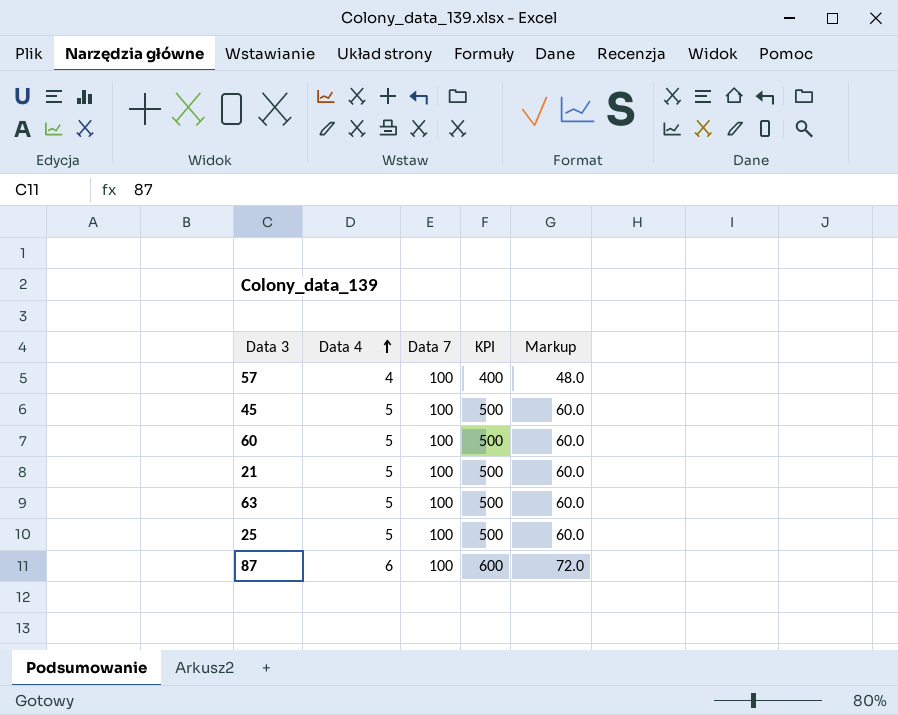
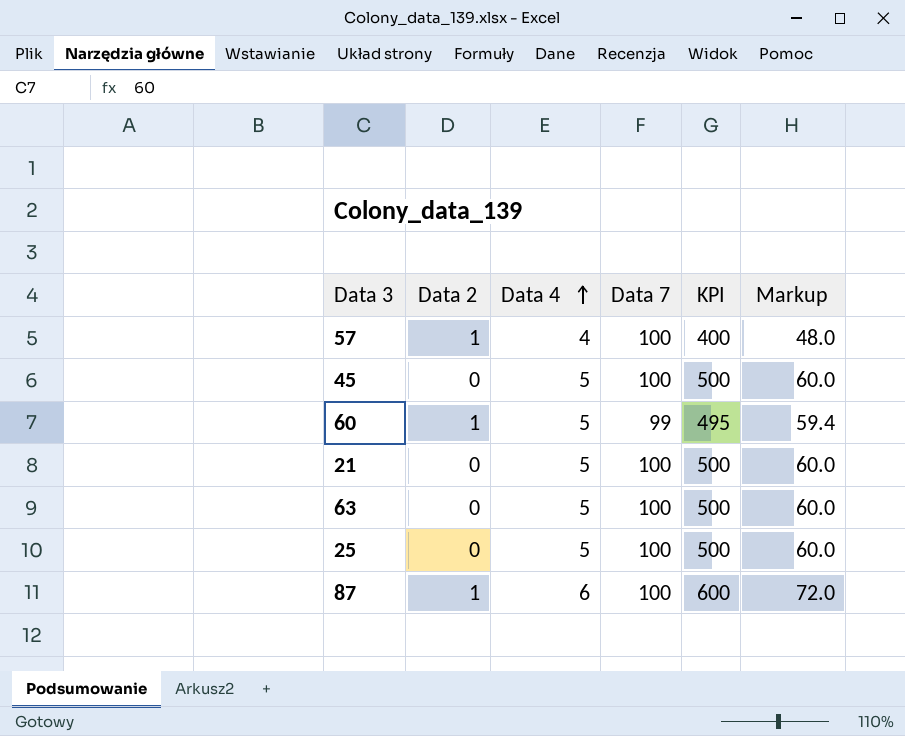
column Data 2 | position: none -> 2
60 | Data 7: 100 -> 99
60 | KPI: 500 -> 495
60 | Markup: 60.0 -> 59.4

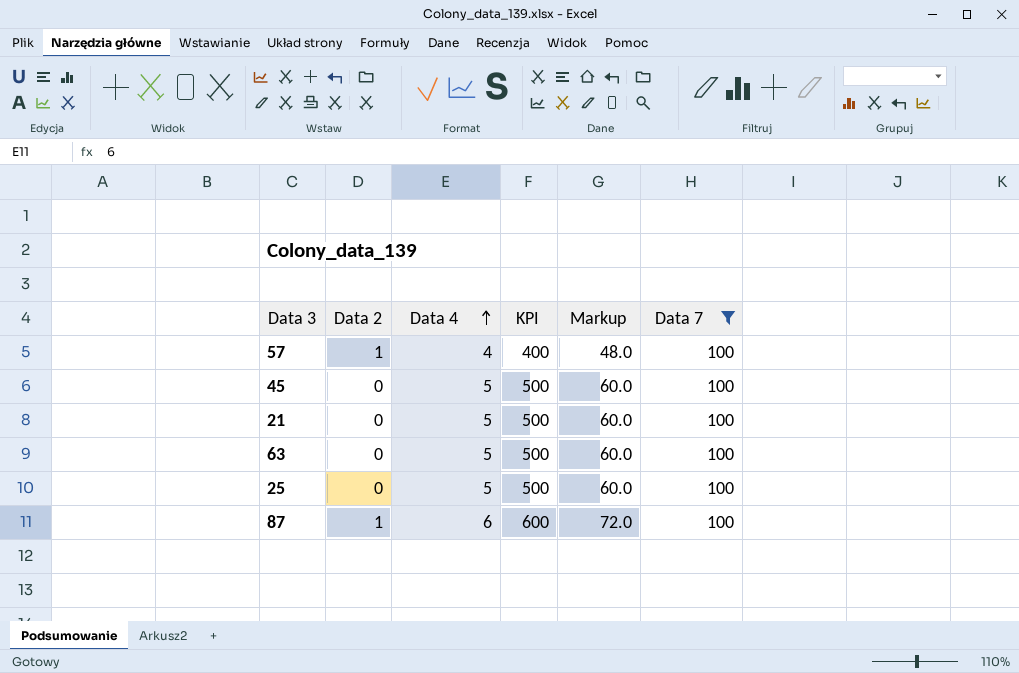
filter: none -> Data 7 = 100
column Data 7 | position: 4 -> 6

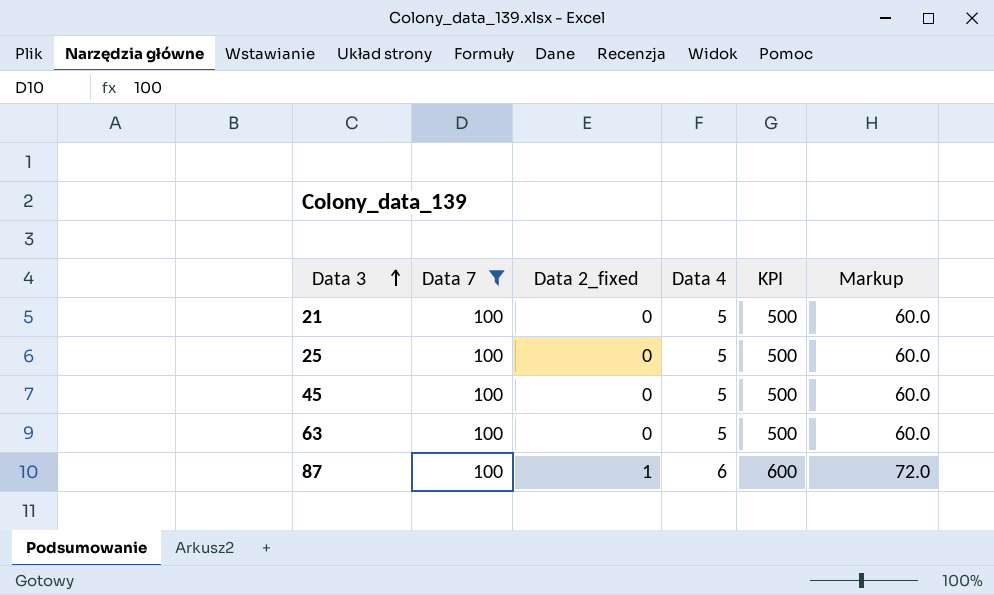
row order: Data 4 ascending -> Data 3 ascending
column Data 7 | position: 6 -> 2
column name: Data 2 -> Data 2_fixed
row 57: 1 | 4 | 400 | 48.0 | 100 -> none

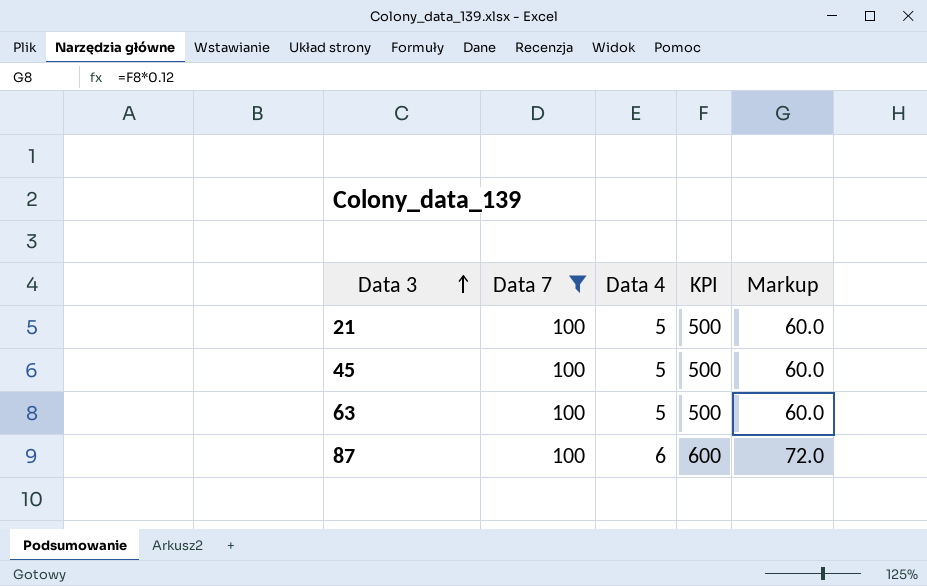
column Data 2_fixed | position: 3 -> none
row 25: 100 | 0 | 5 | 500 | 60.0 -> none

